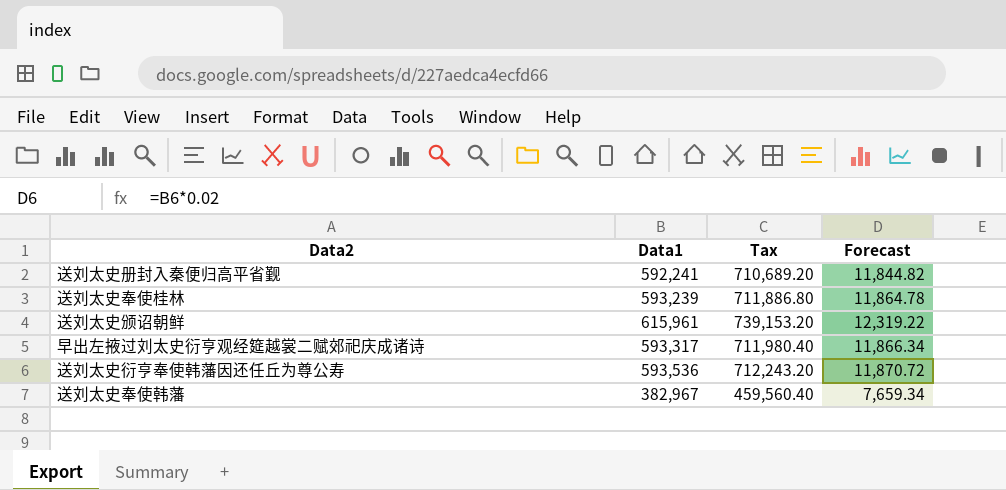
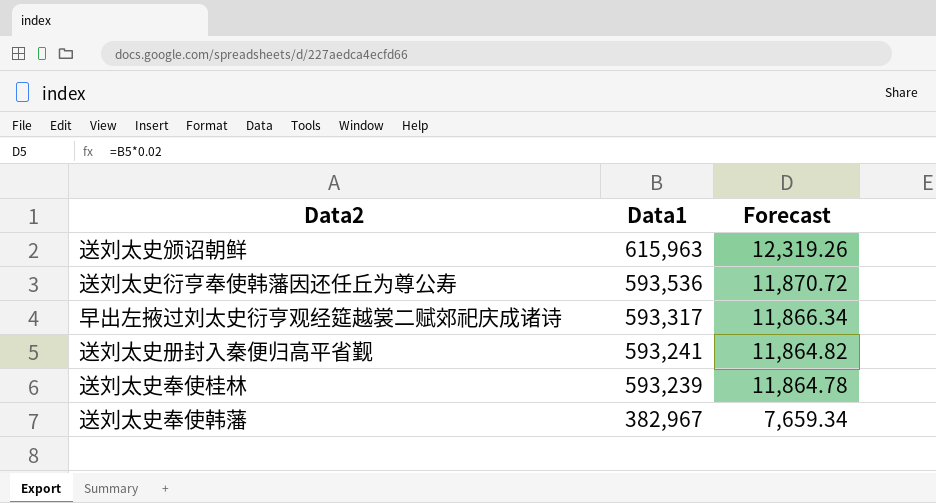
row order: none -> Data1 descending
column Tax | formula: [Data1] * 1.2 -> none
送刘太史颁诏朝鲜 | Data1: 615,961 -> 615,963
送刘太史颁诏朝鲜 | Forecast: 12,319.22 -> 12,319.26
送刘太史册封入秦便归高平省觐 | Data1: 592,241 -> 593,241
送刘太史册封入秦便归高平省觐 | Forecast: 11,844.82 -> 11,864.82

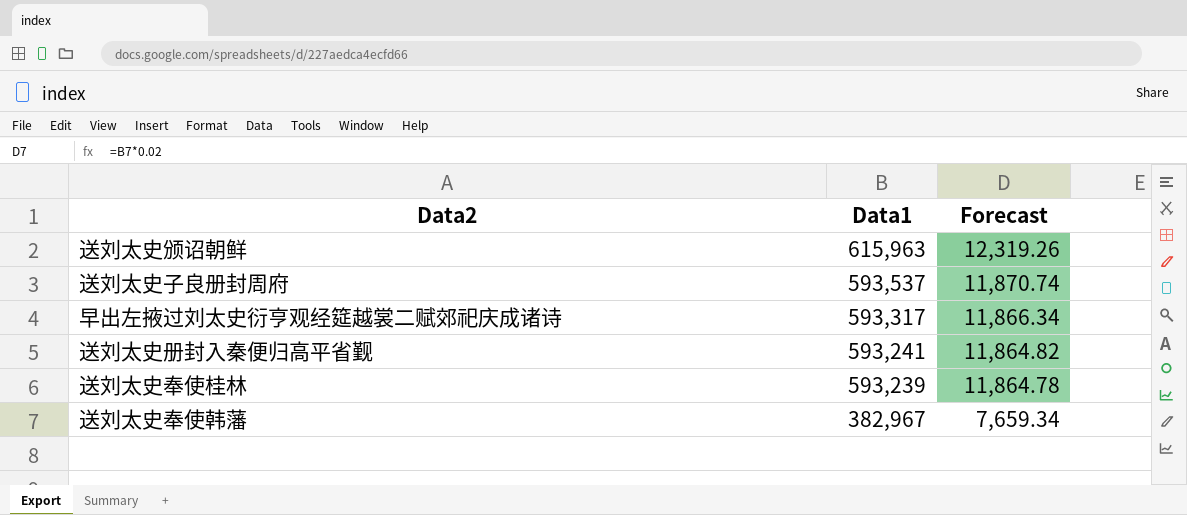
row 送刘太史衍亨奉使韩藩因还任丘为尊公寿: 593,536 | 11,870.72 -> none
row 送刘太史子良册封周府: none -> 593,537 | 11,870.74

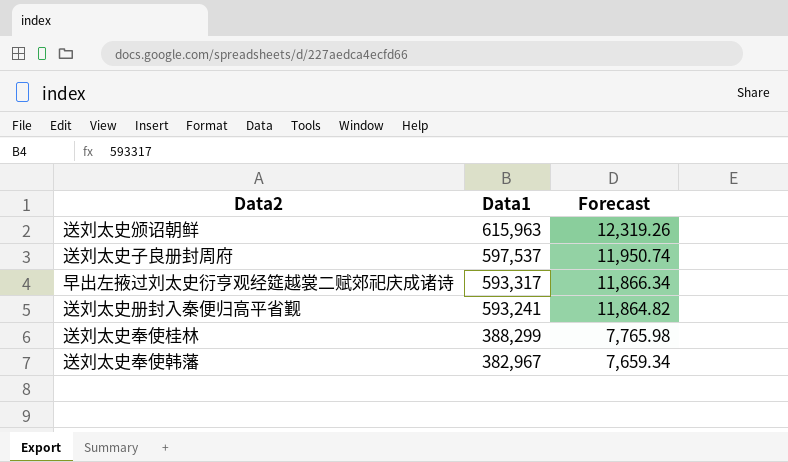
送刘太史子良册封周府 | Data1: 593,537 -> 597,537
送刘太史子良册封周府 | Forecast: 11,870.74 -> 11,950.74
送刘太史奉使桂林 | Data1: 593,239 -> 388,299
送刘太史奉使桂林 | Forecast: 11,864.78 -> 7,765.98

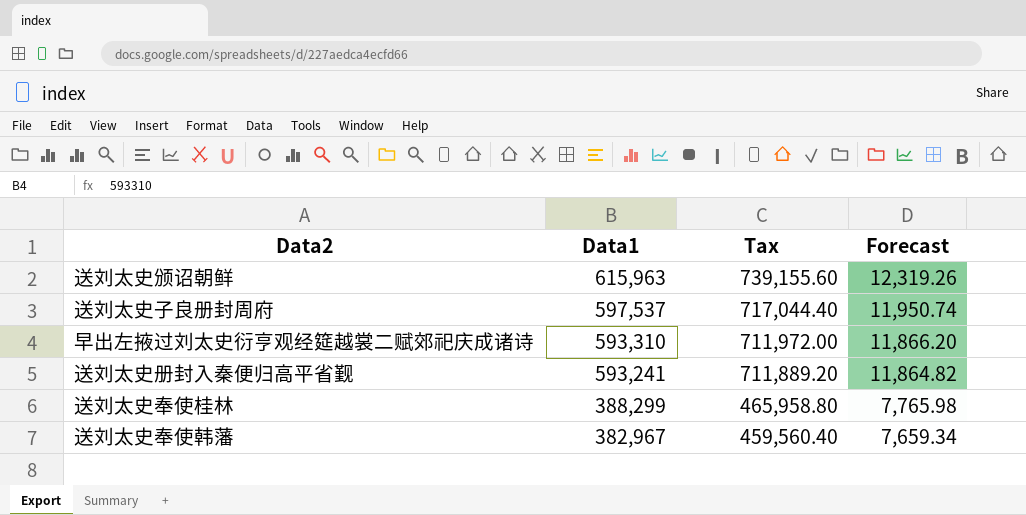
column Tax | formula: none -> [Data1] * 1.2
早出左掖过刘太史衍亨观经筵越裳二赋郊祀庆成诸诗 | Data1: 593,317 -> 593,310
早出左掖过刘太史衍亨观经筵越裳二赋郊祀庆成诸诗 | Forecast: 11,866.34 -> 11,866.20

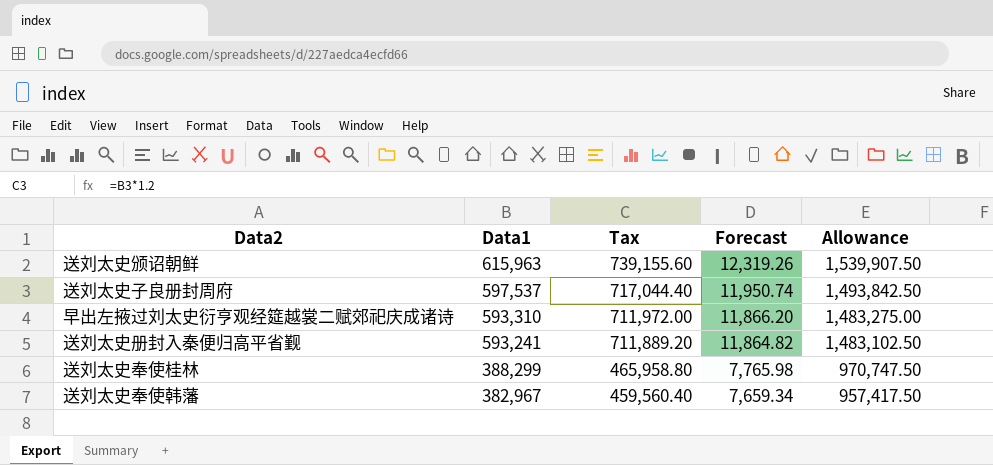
column Allowance | formula: none -> [Data1] * 2.5

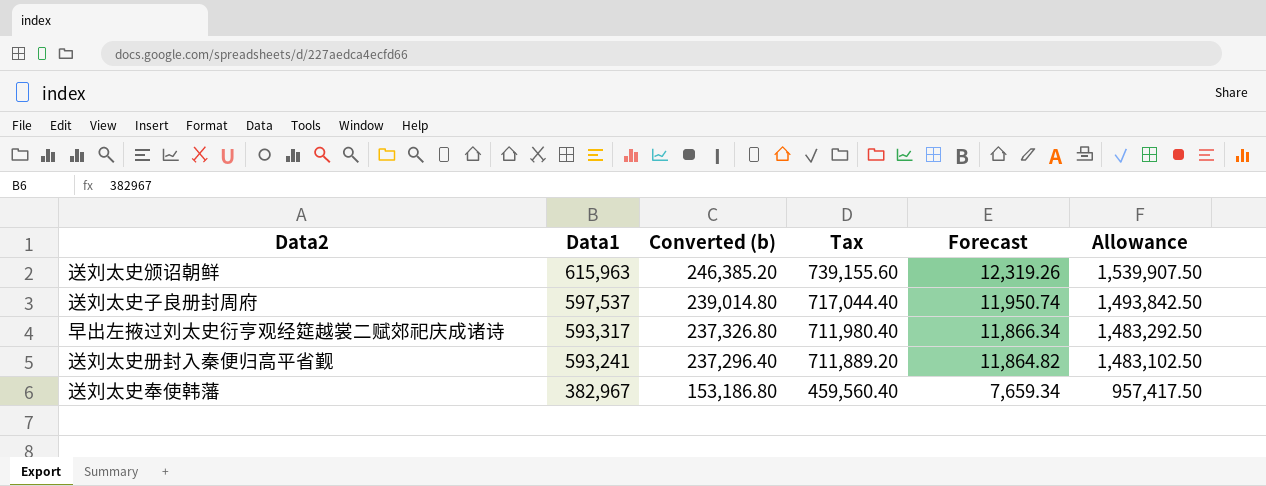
column Converted (b) | formula: none -> [Data1] * 0.4
row 送刘太史奉使桂林: 388,299 | 465,958.80 | 7,765.98 | 970,747.50 -> none
早出左掖过刘太史衍亨观经筵越裳二赋郊祀庆成诸诗 | Data1: 593,310 -> 593,317
早出左掖过刘太史衍亨观经筵越裳二赋郊祀庆成诸诗 | Tax: 711,972.00 -> 711,980.40
早出左掖过刘太史衍亨观经筵越裳二赋郊祀庆成诸诗 | Forecast: 11,866.20 -> 11,866.34
早出左掖过刘太史衍亨观经筵越裳二赋郊祀庆成诸诗 | Allowance: 1,483,275.00 -> 1,483,292.50

